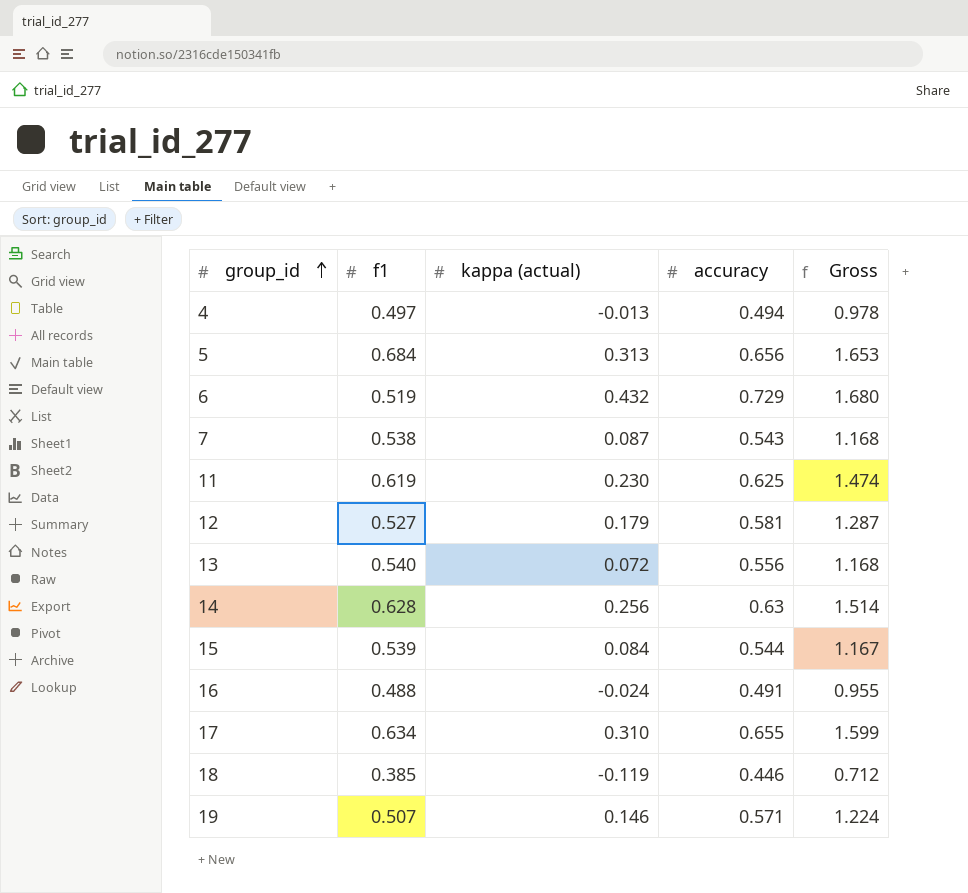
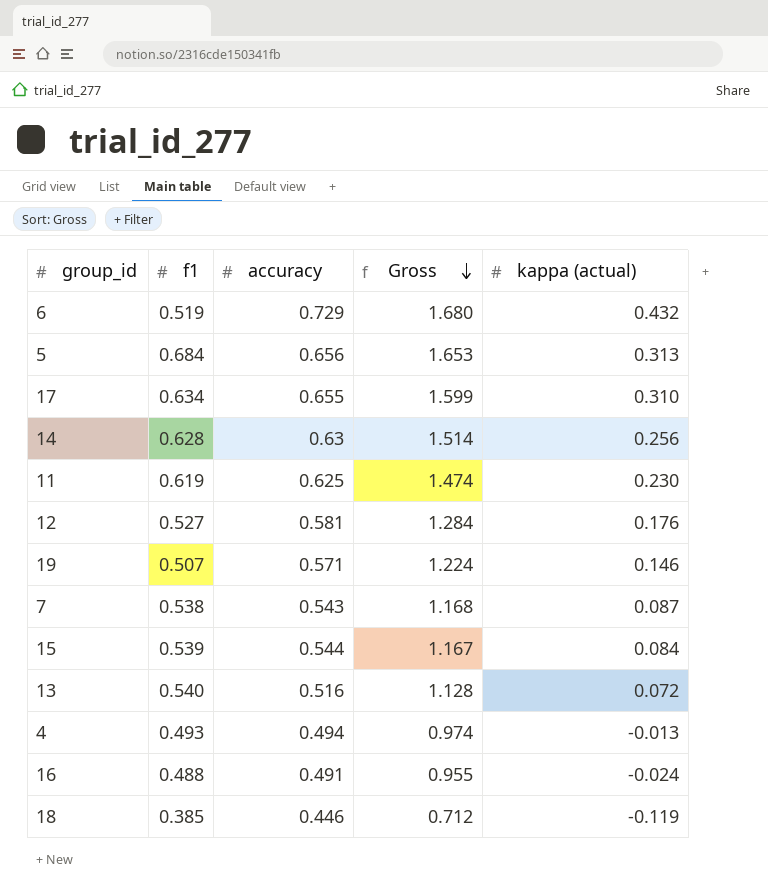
row order: group_id ascending -> Gross descending
column kappa (actual) | position: 3 -> 5
12 | Gross: 1.287 -> 1.284
12 | kappa (actual): 0.179 -> 0.176
13 | accuracy: 0.556 -> 0.516
13 | Gross: 1.168 -> 1.128
4 | f1: 0.497 -> 0.493
4 | Gross: 0.978 -> 0.974

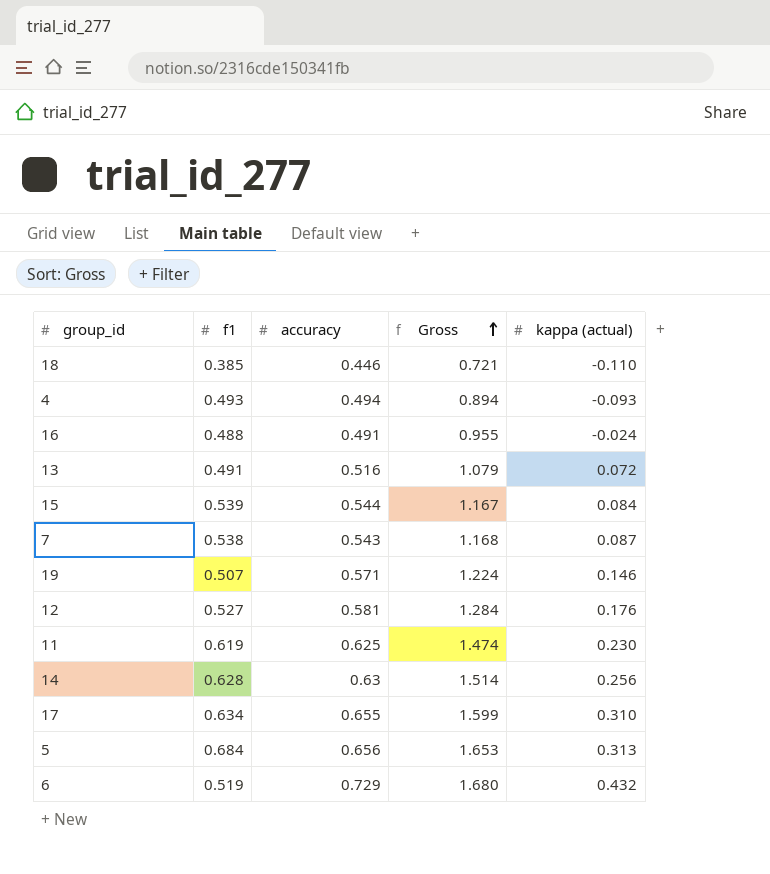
row order: Gross descending -> Gross ascending
18 | Gross: 0.712 -> 0.721
18 | kappa (actual): -0.119 -> -0.110
4 | Gross: 0.974 -> 0.894
4 | kappa (actual): -0.013 -> -0.093
13 | f1: 0.540 -> 0.491
13 | Gross: 1.128 -> 1.079

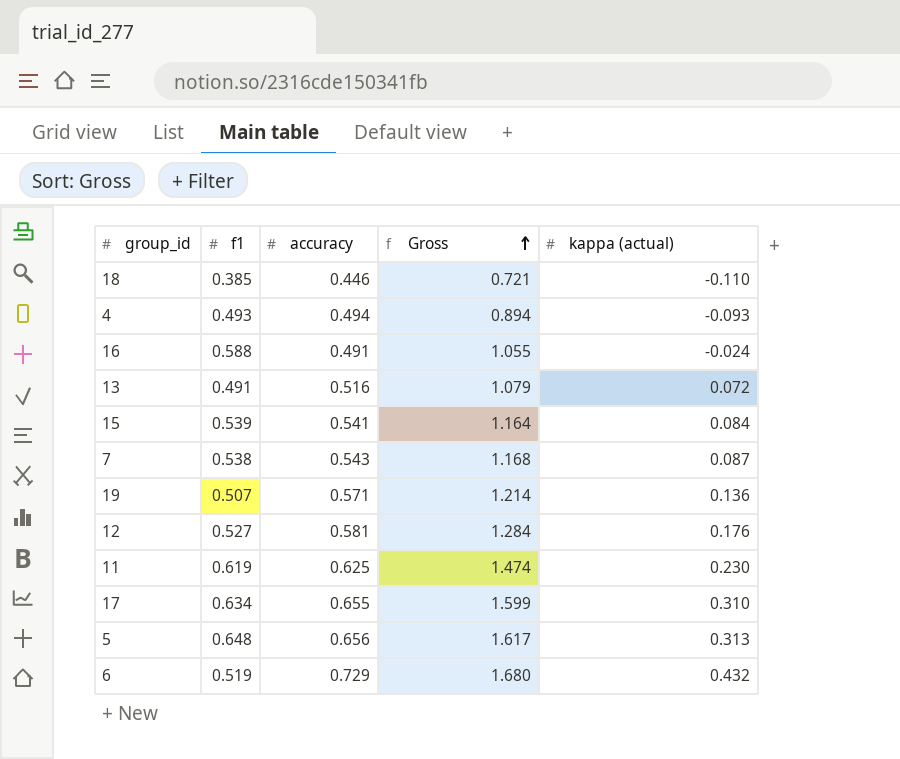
row 14: 0.628 | 0.63 | 1.514 | 0.256 -> none
16 | f1: 0.488 -> 0.588
16 | Gross: 0.955 -> 1.055
15 | accuracy: 0.544 -> 0.541
15 | Gross: 1.167 -> 1.164
19 | Gross: 1.224 -> 1.214
19 | kappa (actual): 0.146 -> 0.136
5 | f1: 0.684 -> 0.648
5 | Gross: 1.653 -> 1.617

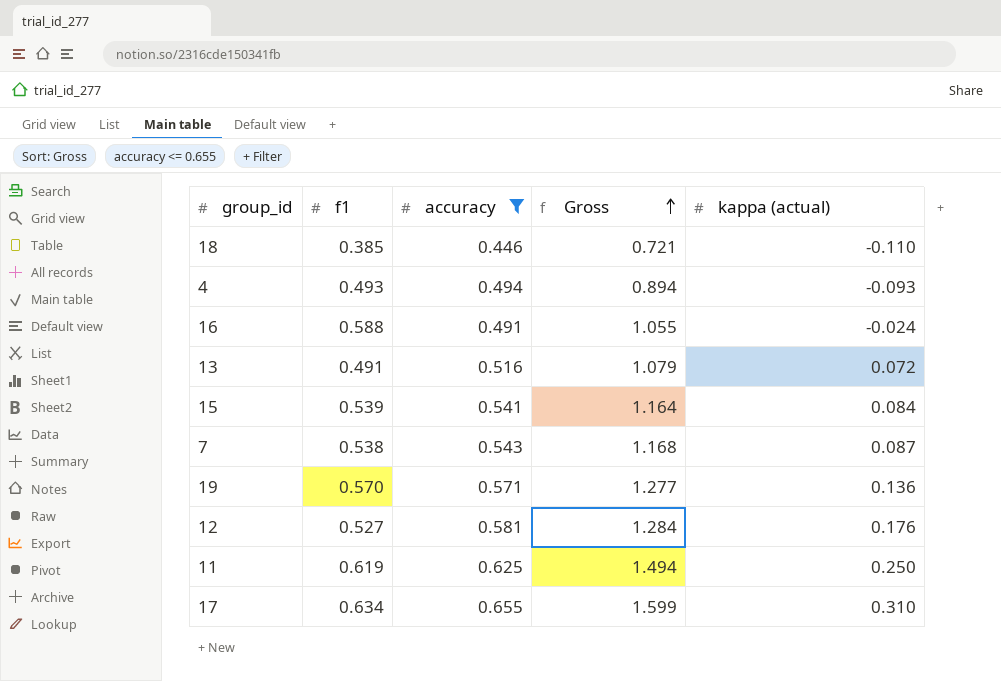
filter: none -> accuracy <= 0.655
19 | f1: 0.507 -> 0.570
19 | Gross: 1.214 -> 1.277
11 | Gross: 1.474 -> 1.494
11 | kappa (actual): 0.230 -> 0.250

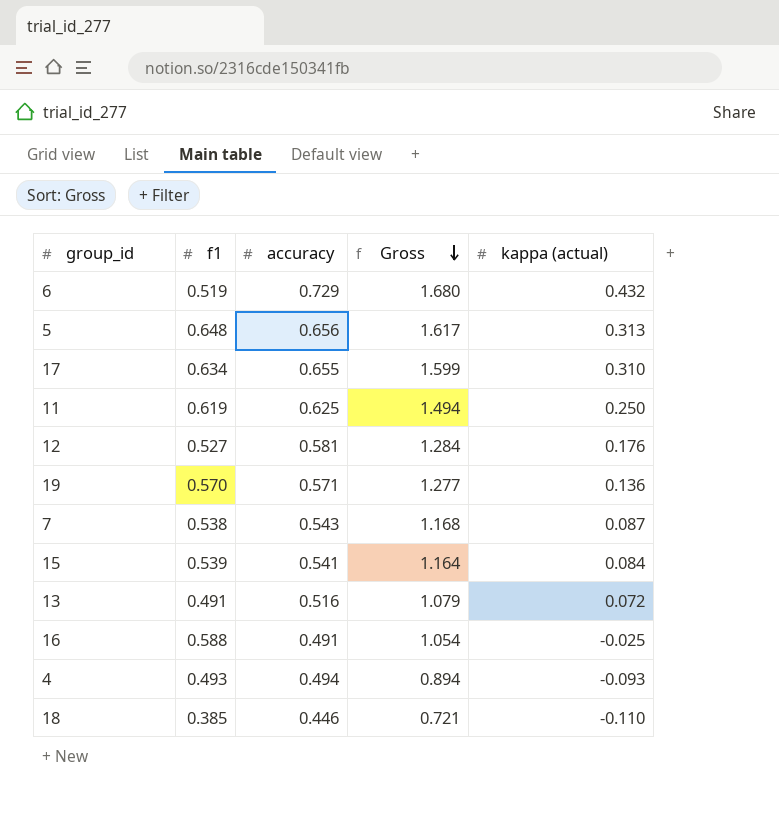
filter: accuracy <= 0.655 -> none
row order: Gross ascending -> Gross descending
16 | Gross: 1.055 -> 1.054
16 | kappa (actual): -0.024 -> -0.025

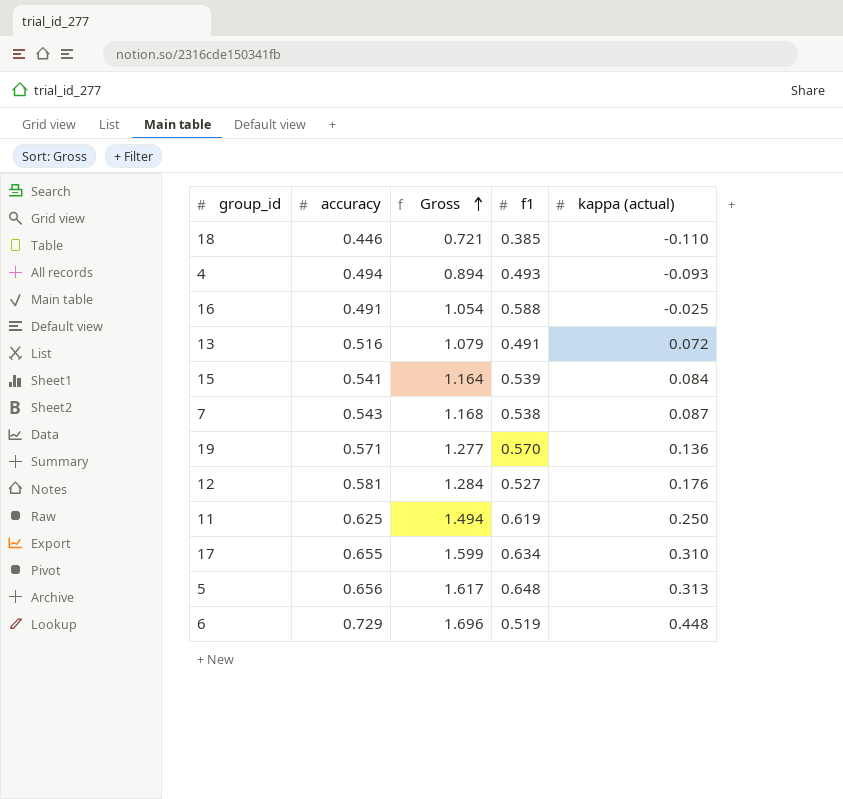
row order: Gross descending -> Gross ascending
column f1 | position: 2 -> 4
6 | Gross: 1.680 -> 1.696
6 | kappa (actual): 0.432 -> 0.448

